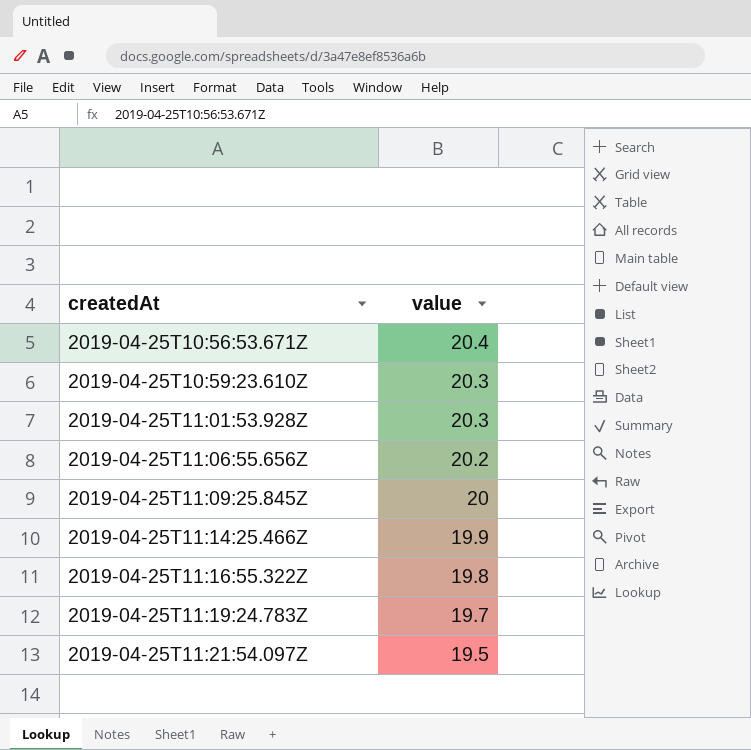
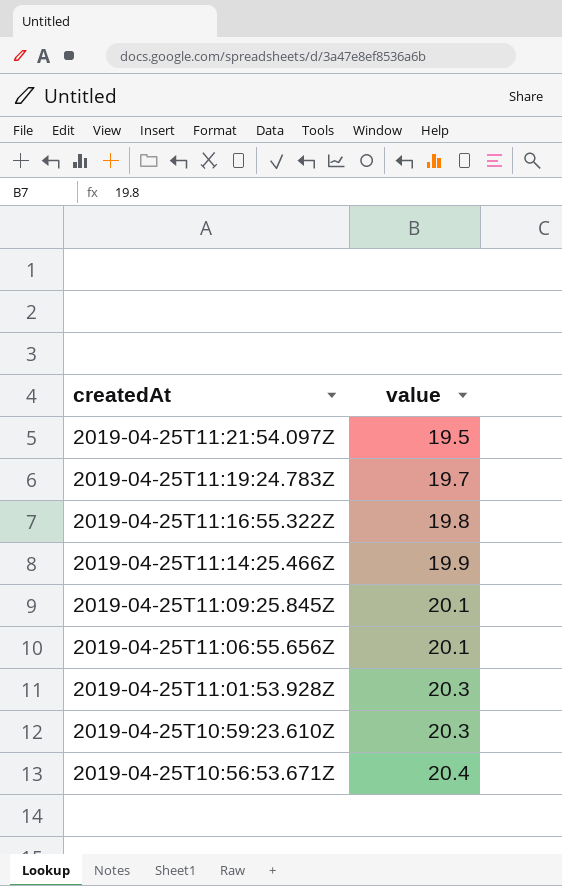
row order: createdAt ascending -> createdAt descending
2019-04-25T11:09:25.845Z | value: 20 -> 20.1
2019-04-25T11:06:55.656Z | value: 20.2 -> 20.1

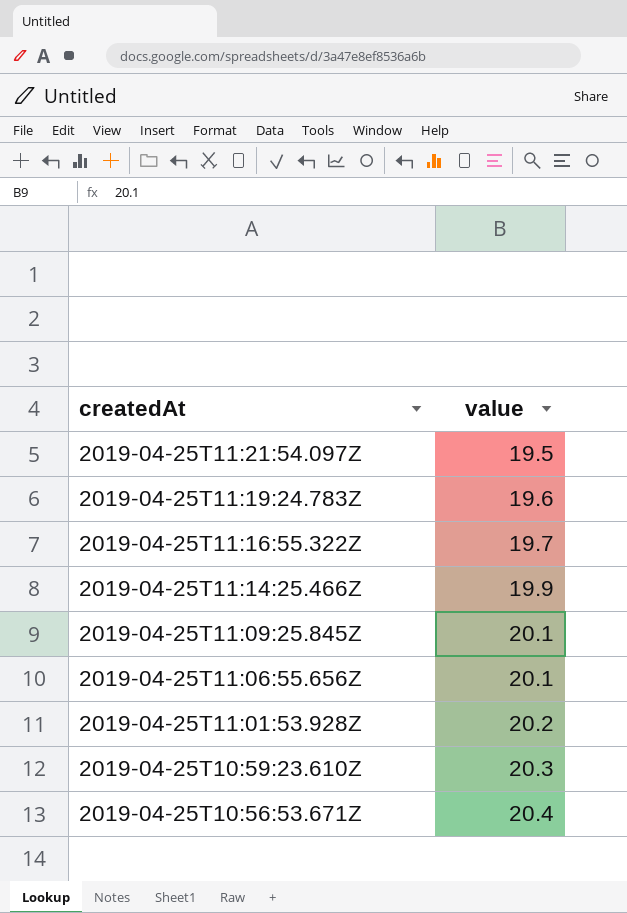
2019-04-25T11:19:24.783Z | value: 19.7 -> 19.6
2019-04-25T11:16:55.322Z | value: 19.8 -> 19.7
2019-04-25T11:01:53.928Z | value: 20.3 -> 20.2

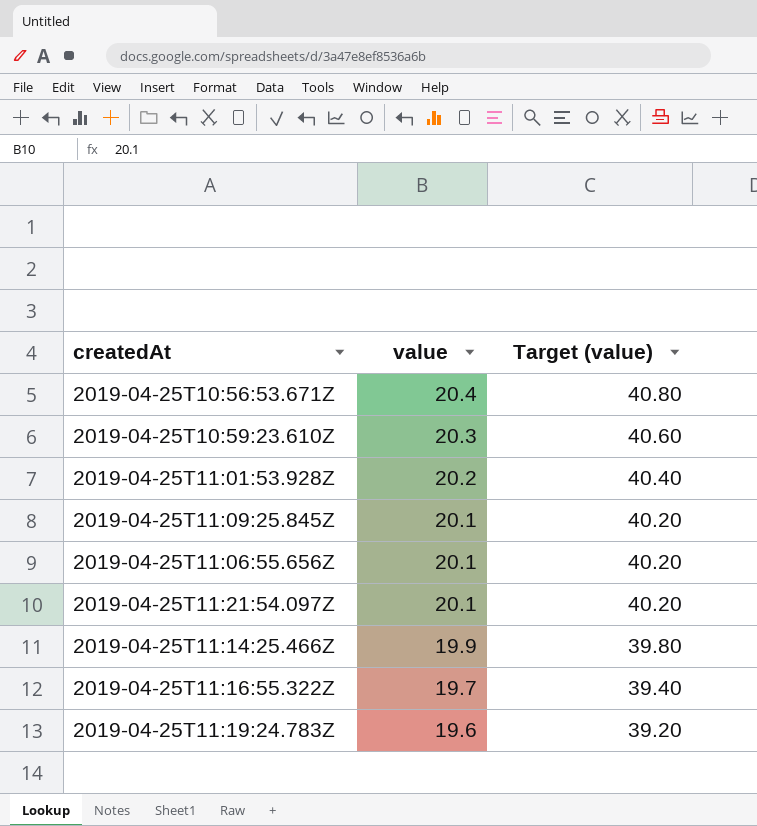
row order: createdAt descending -> value descending
column Target (value) | formula: none -> [value] * 2
2019-04-25T11:21:54.097Z | value: 19.5 -> 20.1

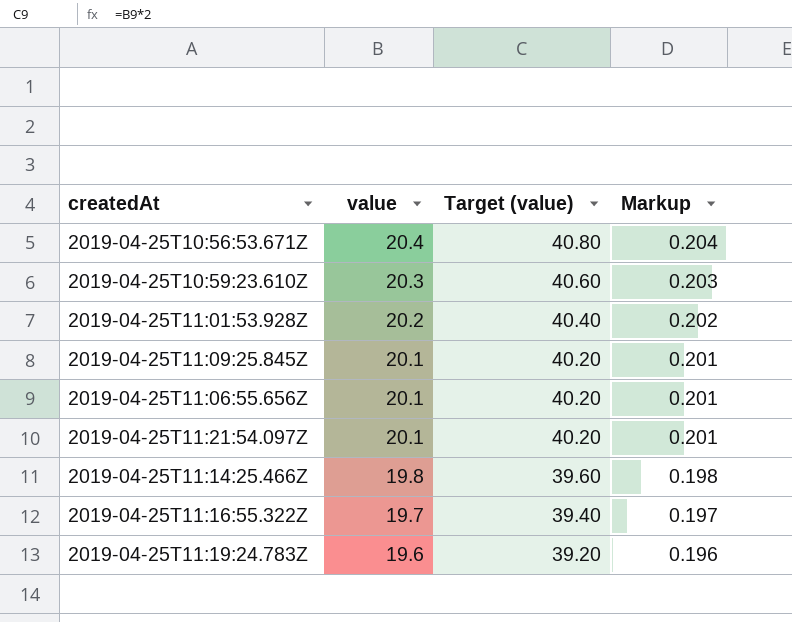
column Markup | formula: none -> [value] * 0.01
2019-04-25T11:14:25.466Z | value: 19.9 -> 19.8
2019-04-25T11:14:25.466Z | Target (value): 39.80 -> 39.60

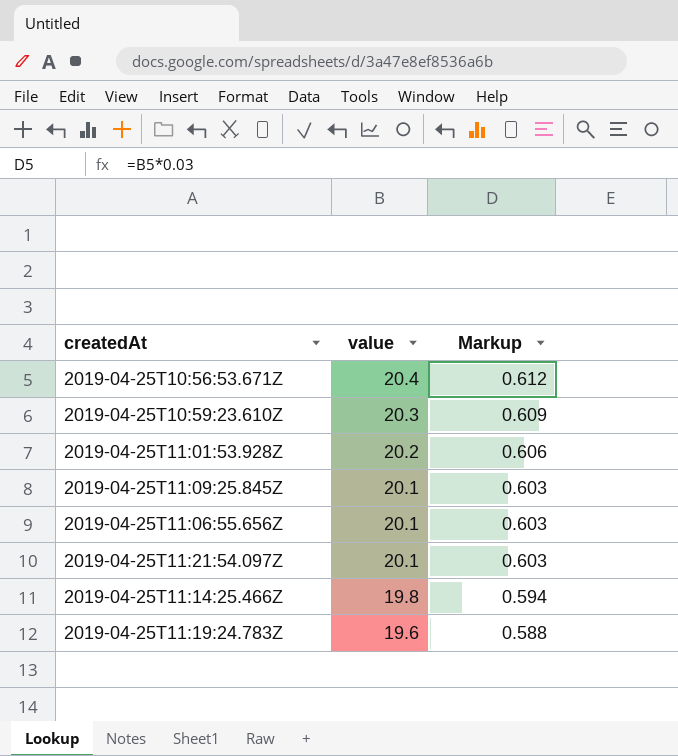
column Target (value) | formula: [value] * 2 -> none
column Markup | formula: [value] * 0.01 -> [value] * 0.03
row 2019-04-25T11:16:55.322Z: 19.7 | 39.40 | 0.197 -> none

